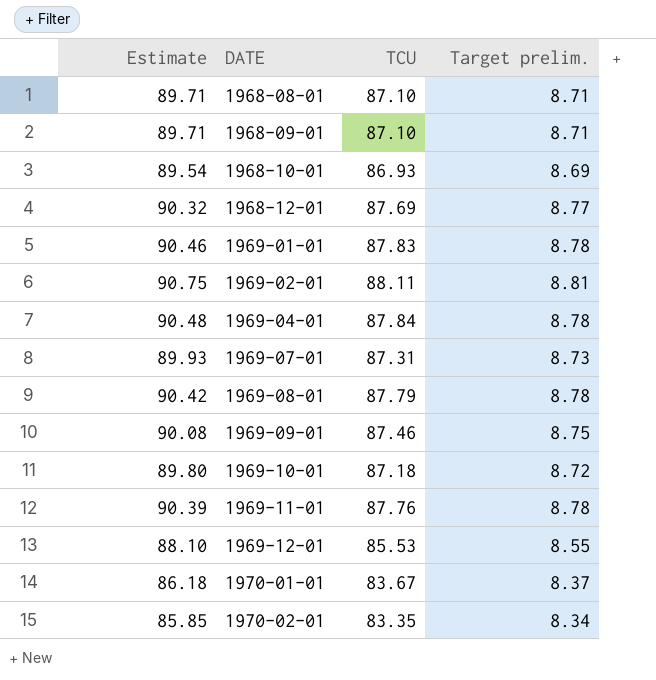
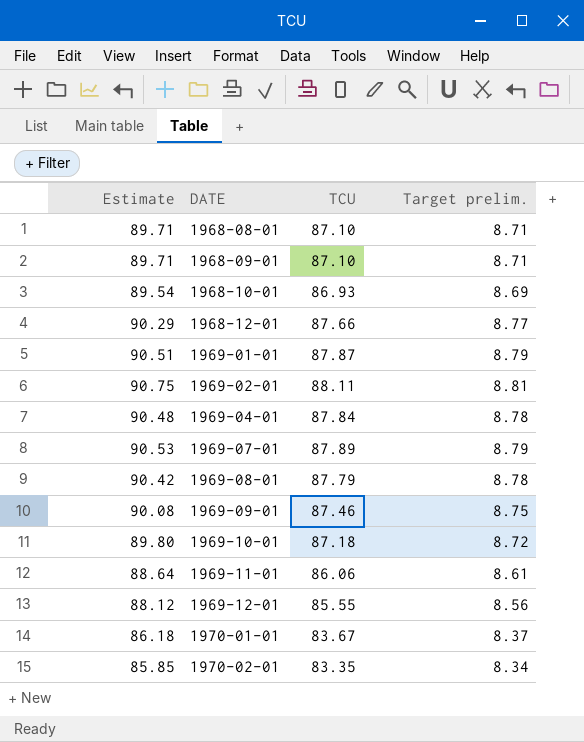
1968-12-01 | Estimate: 90.32 -> 90.29
1968-12-01 | TCU: 87.69 -> 87.66
1969-01-01 | Estimate: 90.46 -> 90.51
1969-01-01 | TCU: 87.83 -> 87.87
1969-01-01 | Target prelim.: 8.78 -> 8.79
1969-07-01 | Estimate: 89.93 -> 90.53
1969-07-01 | TCU: 87.31 -> 87.89
1969-07-01 | Target prelim.: 8.73 -> 8.79
1969-11-01 | Estimate: 90.39 -> 88.64
1969-11-01 | TCU: 87.76 -> 86.06
1969-11-01 | Target prelim.: 8.78 -> 8.61
1969-12-01 | Estimate: 88.10 -> 88.12
1969-12-01 | TCU: 85.53 -> 85.55
1969-12-01 | Target prelim.: 8.55 -> 8.56

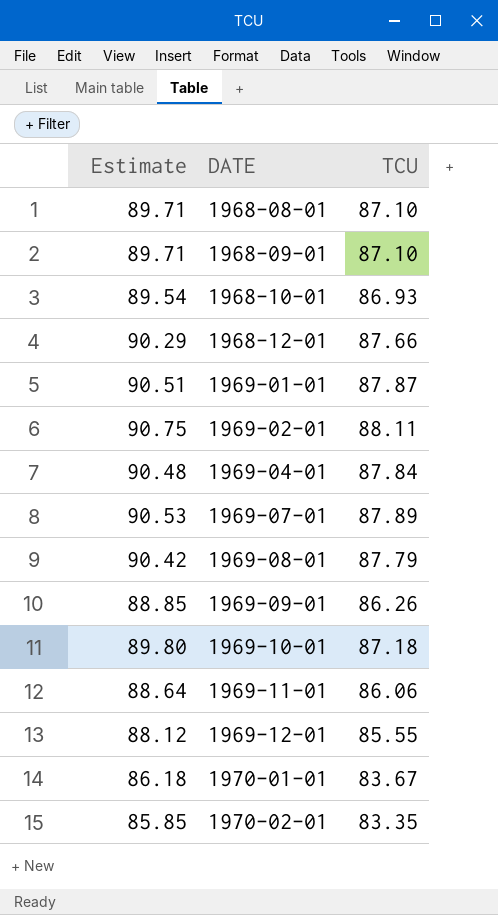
column Target prelim. | formula: [TCU] * 0.1 -> none
1969-09-01 | Estimate: 90.08 -> 88.85
1969-09-01 | TCU: 87.46 -> 86.26

